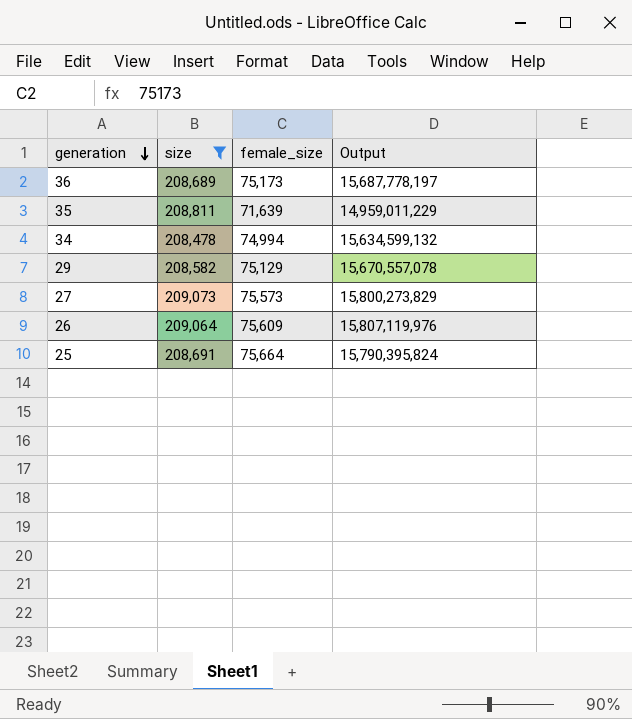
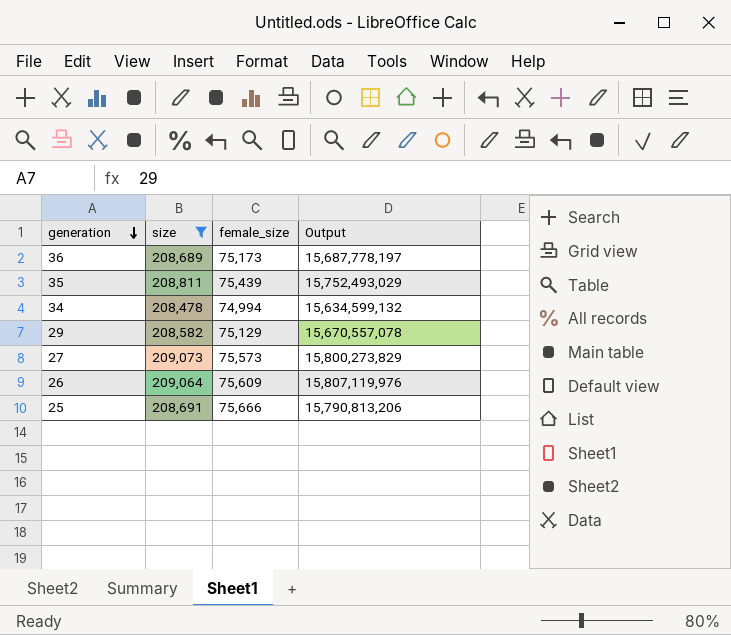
35 | female_size: 71,639 -> 75,439
35 | Output: 14,959,011,229 -> 15,752,493,029
25 | female_size: 75,664 -> 75,666
25 | Output: 15,790,395,824 -> 15,790,813,206

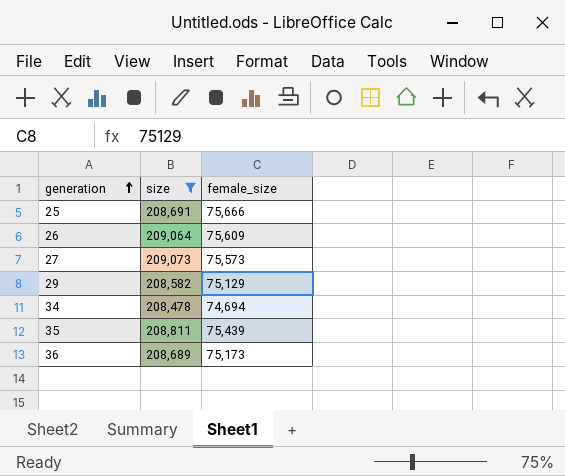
row order: generation descending -> generation ascending
column Output | formula: [size] * [female_size] -> none
34 | female_size: 74,994 -> 74,694

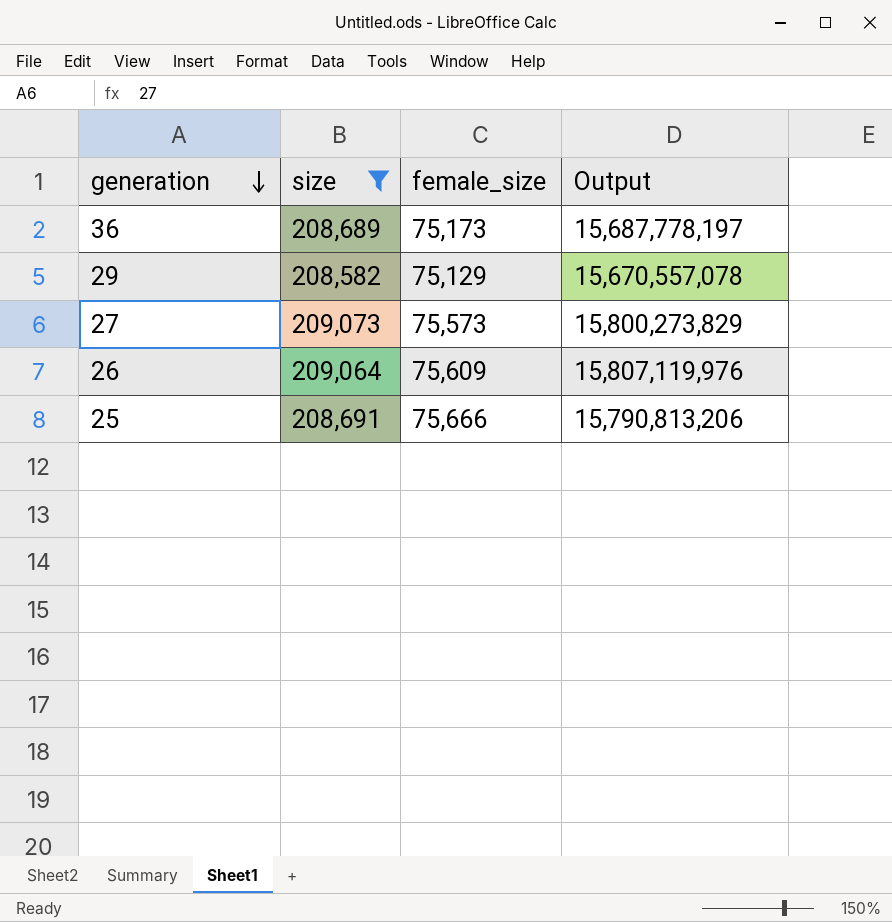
row order: generation ascending -> generation descending
column Output | formula: none -> [size] * [female_size]
row 34: 208,478 | 74,694 -> none
row 35: 208,811 | 75,439 -> none

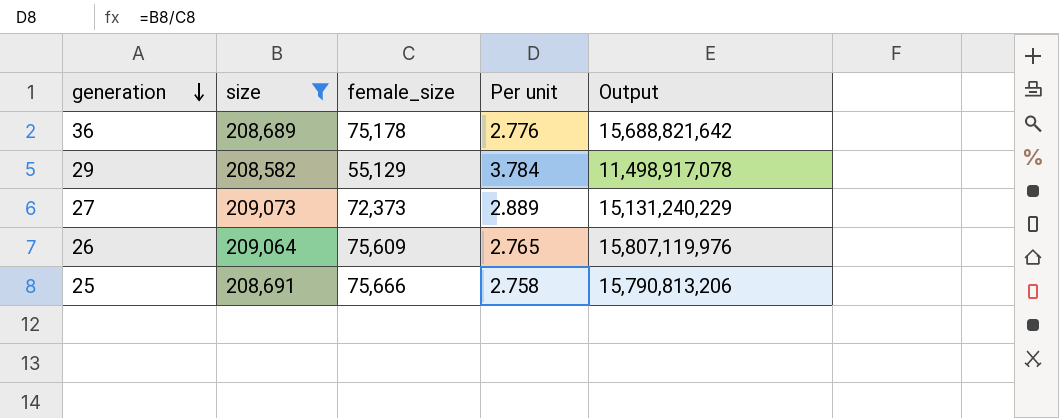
column Per unit | formula: none -> [size] / [female_size]
36 | female_size: 75,173 -> 75,178
36 | Output: 15,687,778,197 -> 15,688,821,642
29 | female_size: 75,129 -> 55,129
29 | Output: 15,670,557,078 -> 11,498,917,078
27 | female_size: 75,573 -> 72,373
27 | Output: 15,800,273,829 -> 15,131,240,229

